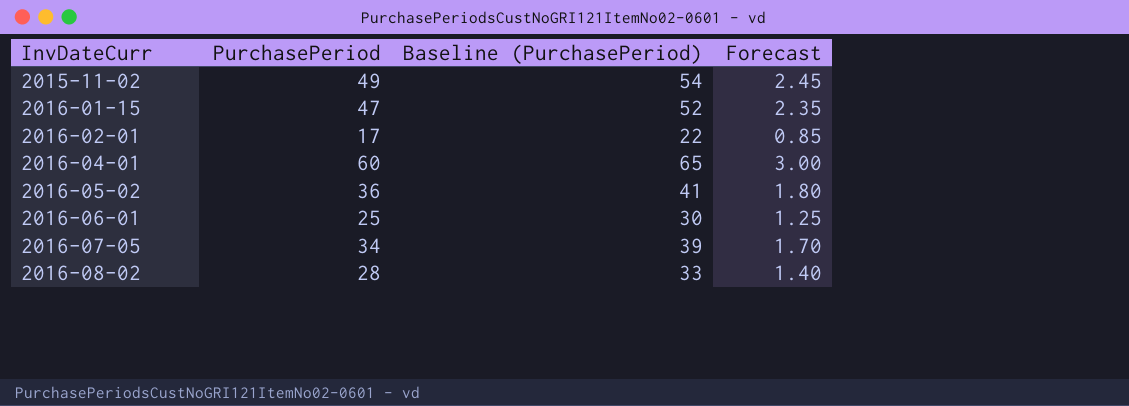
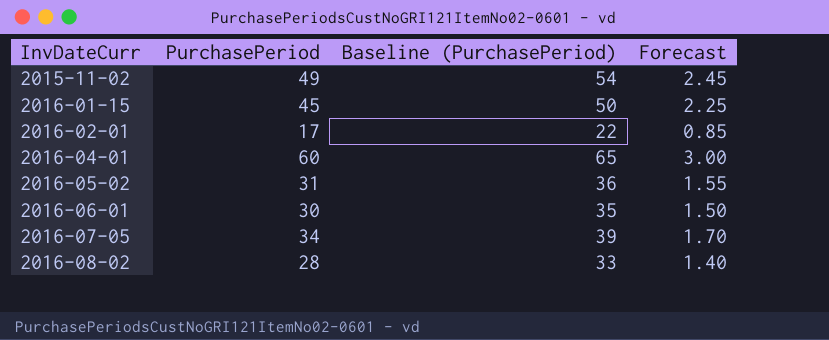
2016-01-15 | PurchasePeriod: 47 -> 45
2016-01-15 | Baseline (PurchasePeriod): 52 -> 50
2016-01-15 | Forecast: 2.35 -> 2.25
2016-05-02 | PurchasePeriod: 36 -> 31
2016-05-02 | Baseline (PurchasePeriod): 41 -> 36
2016-05-02 | Forecast: 1.80 -> 1.55
2016-06-01 | PurchasePeriod: 25 -> 30
2016-06-01 | Baseline (PurchasePeriod): 30 -> 35
2016-06-01 | Forecast: 1.25 -> 1.50

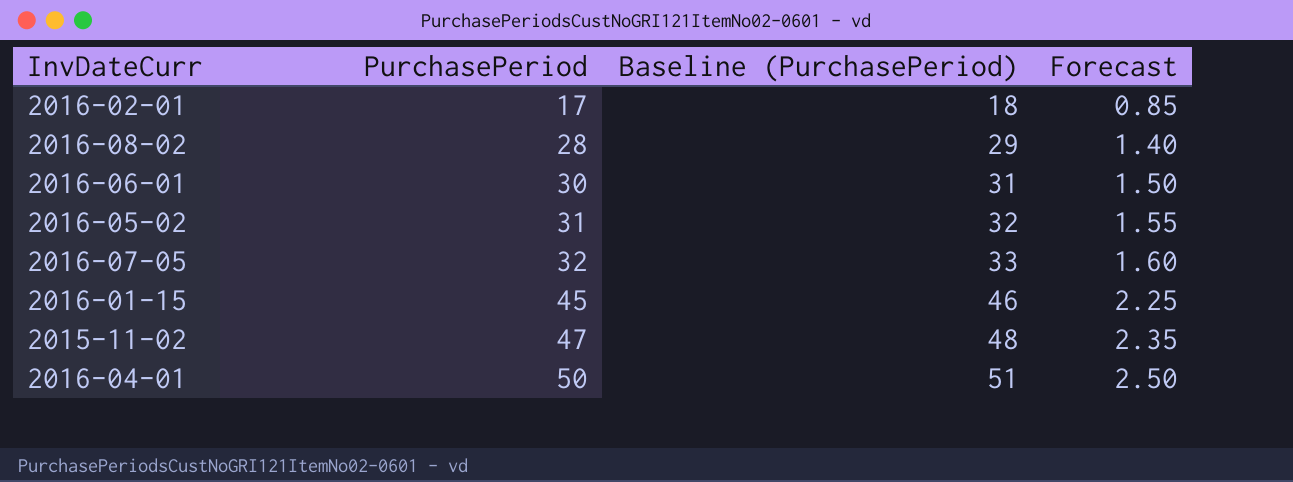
row order: InvDateCurr ascending -> PurchasePeriod ascending
column Baseline (PurchasePeriod) | formula: [PurchasePeriod] + 5 -> [PurchasePeriod] + 1
2016-07-05 | PurchasePeriod: 34 -> 32
2016-07-05 | Forecast: 1.70 -> 1.60
2015-11-02 | PurchasePeriod: 49 -> 47
2015-11-02 | Forecast: 2.45 -> 2.35
2016-04-01 | PurchasePeriod: 60 -> 50
2016-04-01 | Forecast: 3.00 -> 2.50

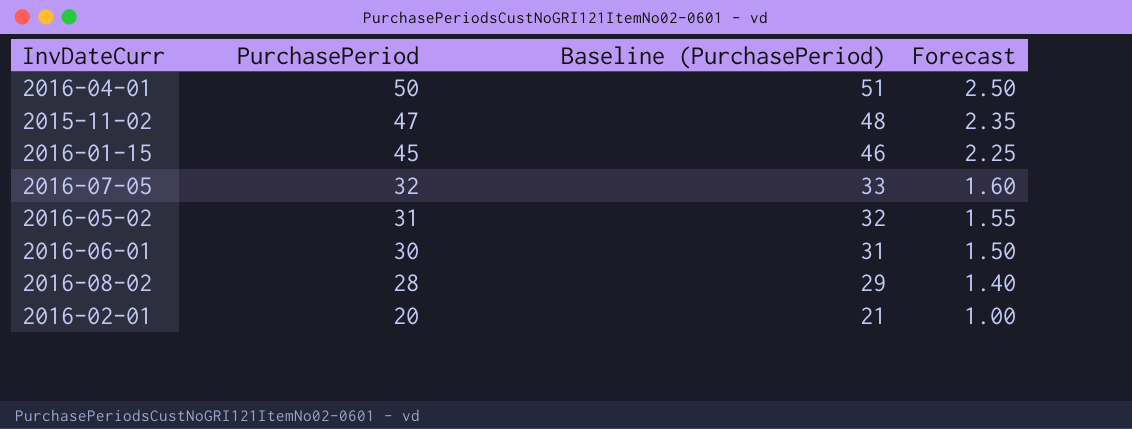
row order: PurchasePeriod ascending -> PurchasePeriod descending
2016-02-01 | PurchasePeriod: 17 -> 20
2016-02-01 | Baseline (PurchasePeriod): 18 -> 21
2016-02-01 | Forecast: 0.85 -> 1.00

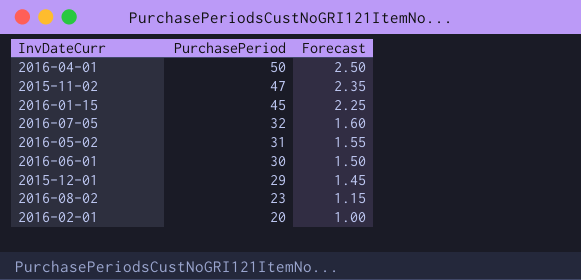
column Baseline (PurchasePeriod) | formula: [PurchasePeriod] + 1 -> none
row 2015-12-01: none -> 29 | 1.45
2016-08-02 | PurchasePeriod: 28 -> 23
2016-08-02 | Forecast: 1.40 -> 1.15

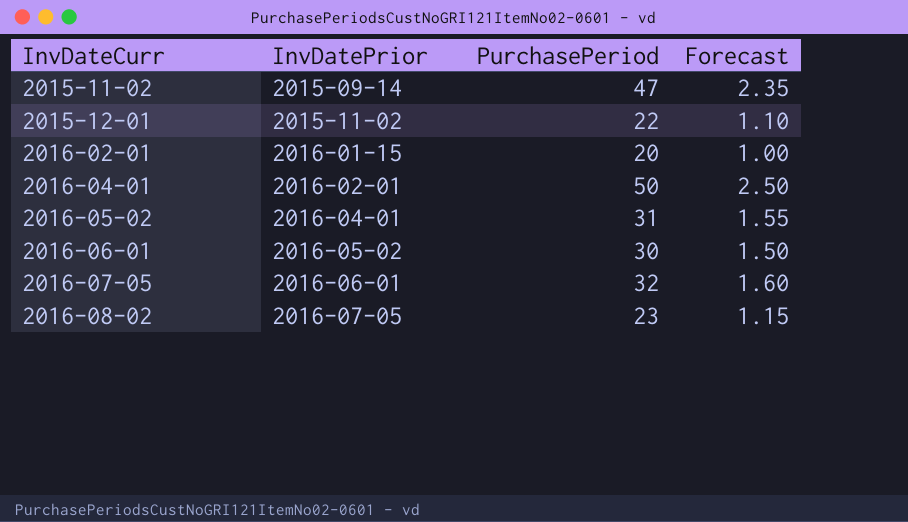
row order: PurchasePeriod descending -> InvDateCurr ascending
column InvDatePrior | position: none -> 2
row 2016-01-15: 45 | 2.25 -> none
2015-12-01 | PurchasePeriod: 29 -> 22
2015-12-01 | Forecast: 1.45 -> 1.10

